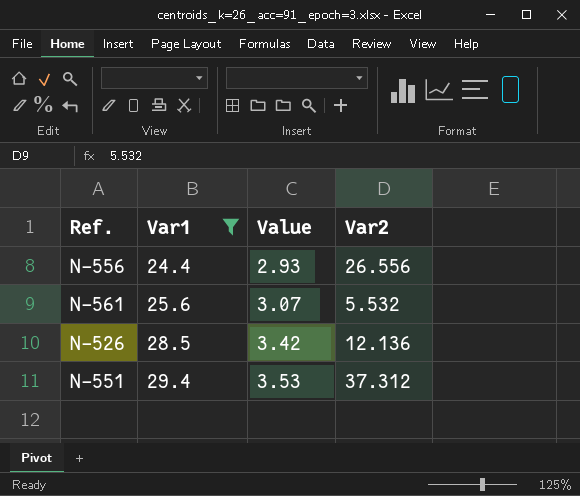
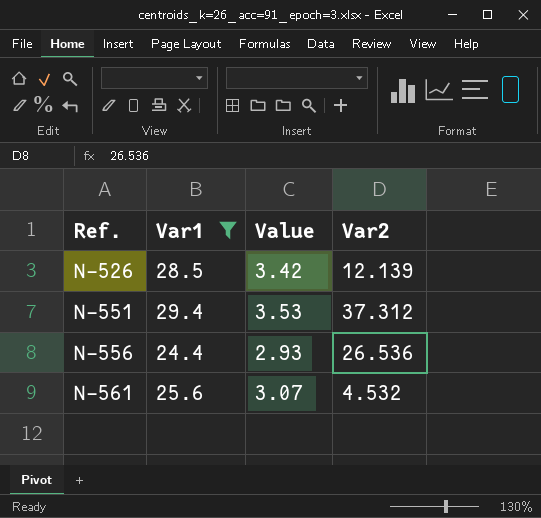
row order: Var1 ascending -> Ref. ascending
N-526 | Var2: 12.136 -> 12.139
N-556 | Var2: 26.556 -> 26.536
N-561 | Var2: 5.532 -> 4.532

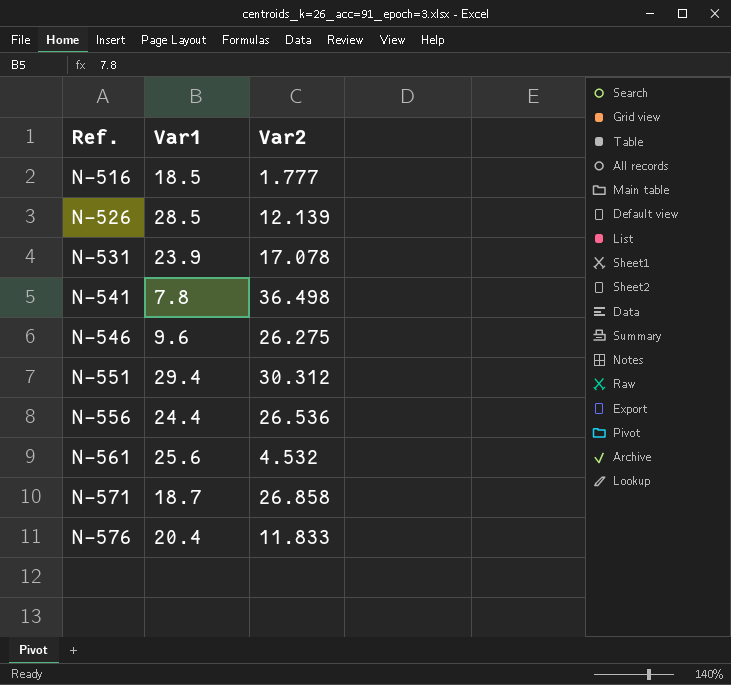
filter: Var1 >= 24.4 -> none
column Value | formula: [Var1] * 0.12 -> none
N-551 | Var2: 37.312 -> 30.312

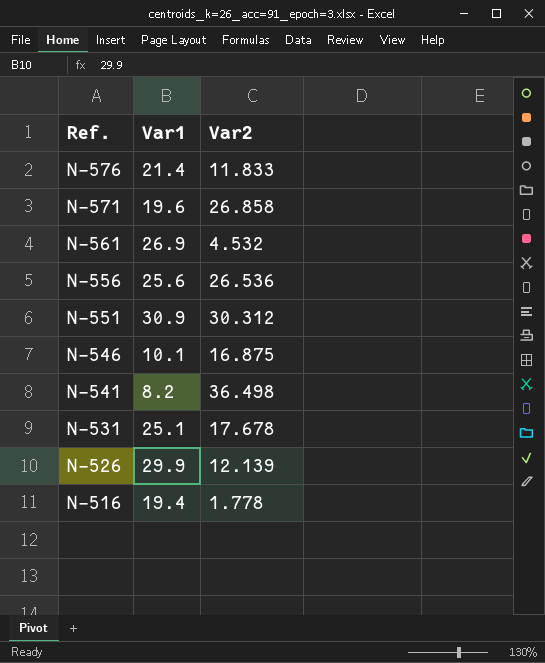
row order: Ref. ascending -> Ref. descending
N-576 | Var1: 20.4 -> 21.4
N-571 | Var1: 18.7 -> 19.6
N-561 | Var1: 25.6 -> 26.9
N-556 | Var1: 24.4 -> 25.6
N-551 | Var1: 29.4 -> 30.9
N-546 | Var1: 9.6 -> 10.1
N-546 | Var2: 26.275 -> 16.875
N-541 | Var1: 7.8 -> 8.2
N-531 | Var1: 23.9 -> 25.1
N-531 | Var2: 17.078 -> 17.678
N-526 | Var1: 28.5 -> 29.9
N-516 | Var1: 18.5 -> 19.4
N-516 | Var2: 1.777 -> 1.778

